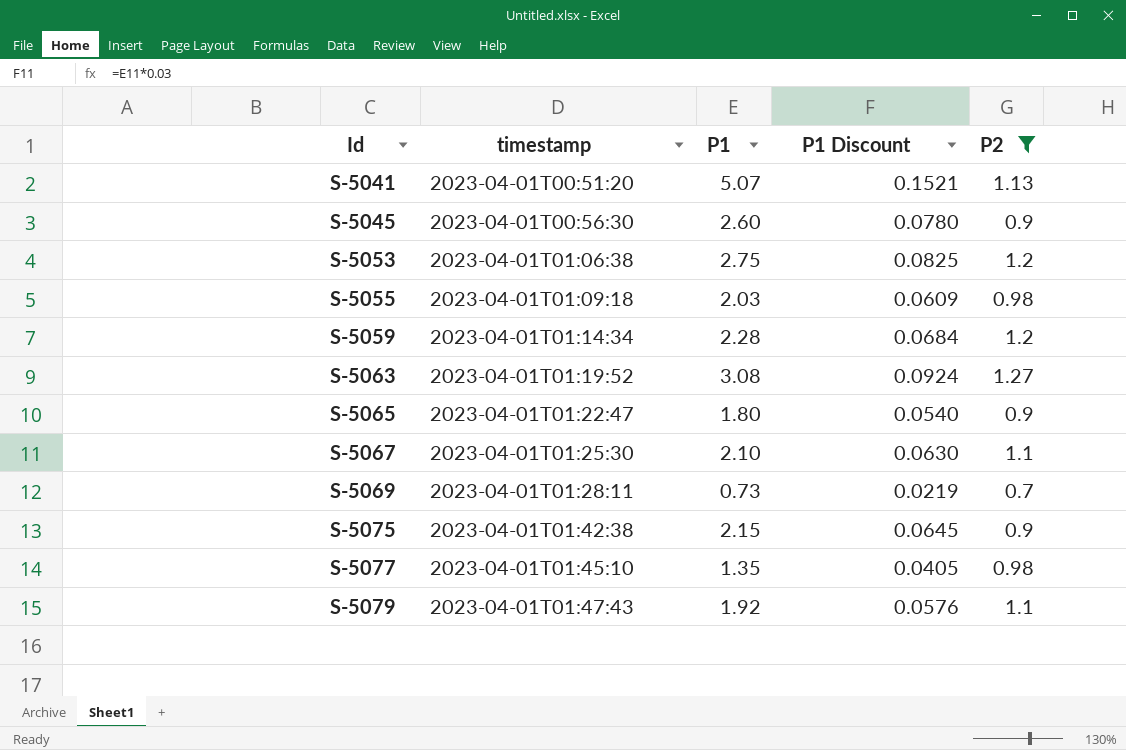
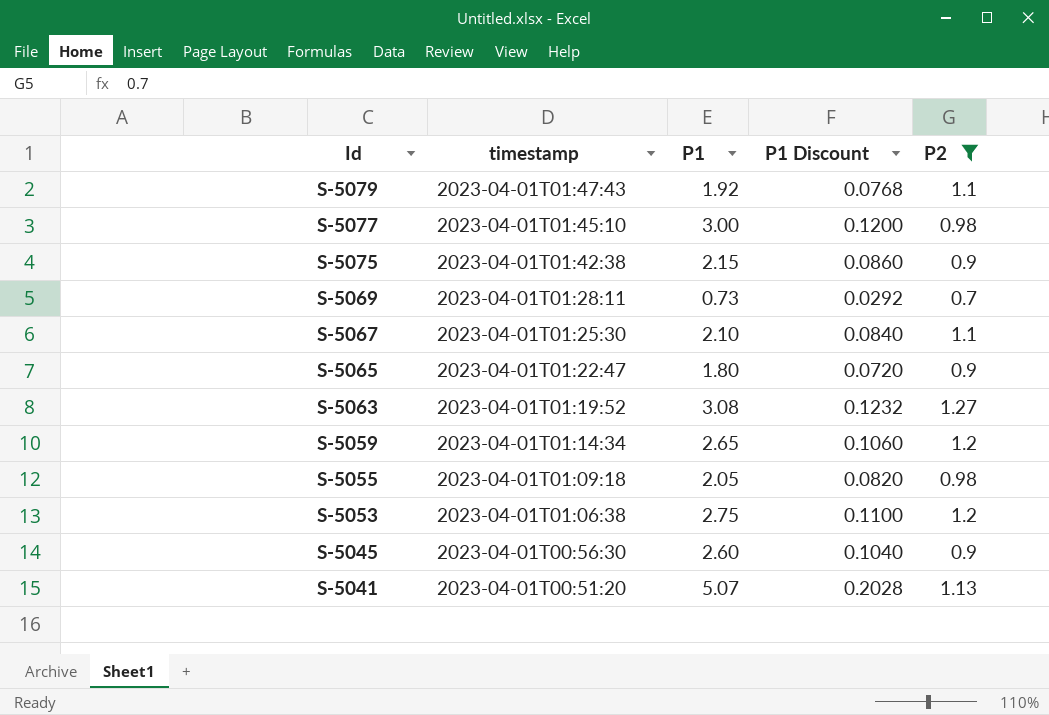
row order: Id ascending -> Id descending
column P1 Discount | formula: [P1] * 0.03 -> [P1] * 0.04
S-5077 | P1: 1.35 -> 3.00
S-5059 | P1: 2.28 -> 2.65
S-5055 | P1: 2.03 -> 2.05

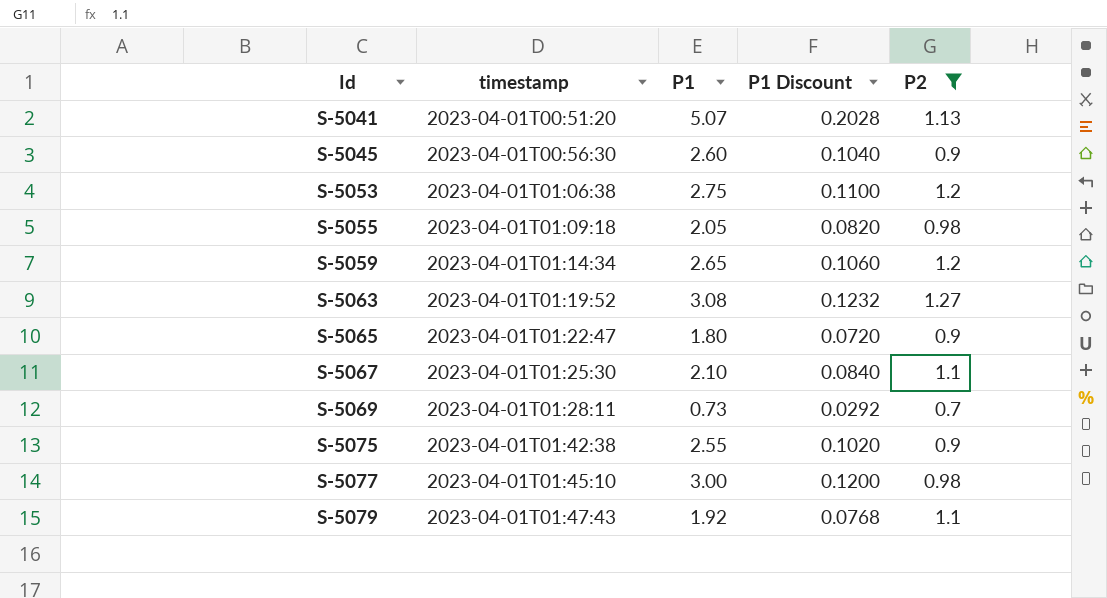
row order: Id descending -> Id ascending
S-5075 | P1: 2.15 -> 2.55
S-5075 | P1 Discount: 0.0860 -> 0.1020

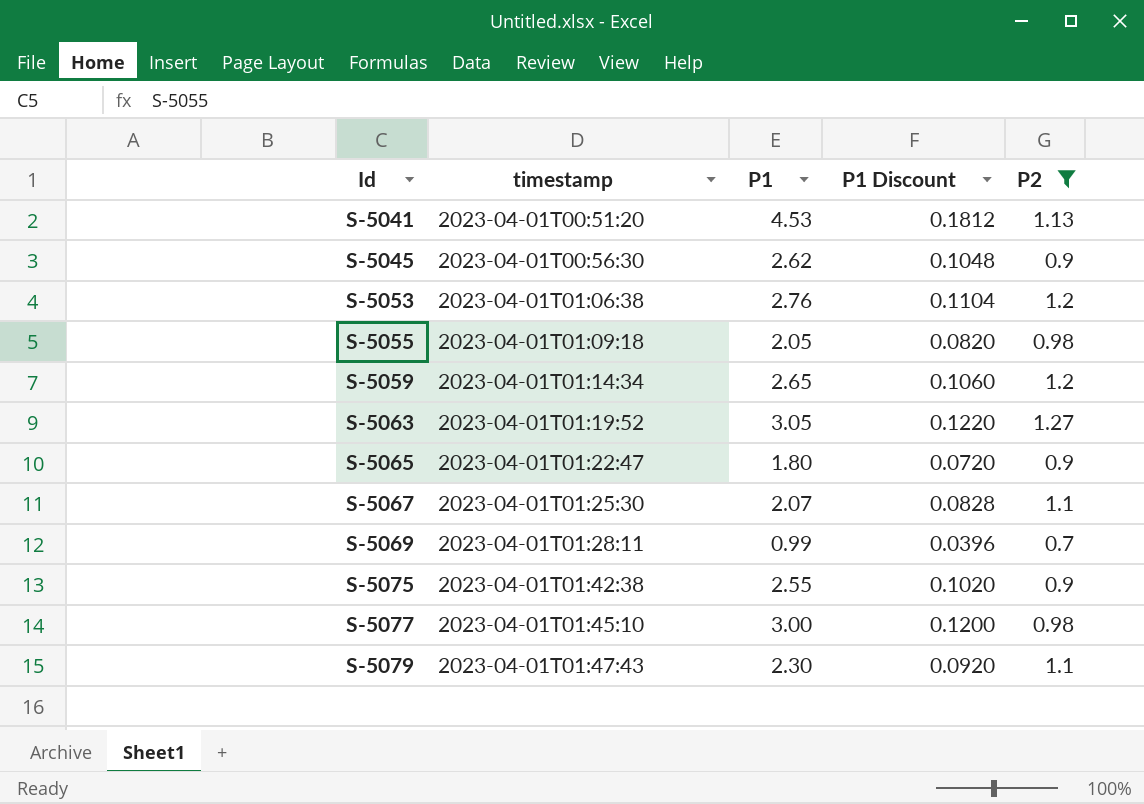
S-5041 | P1: 5.07 -> 4.53
S-5041 | P1 Discount: 0.2028 -> 0.1812
S-5045 | P1: 2.60 -> 2.62
S-5045 | P1 Discount: 0.1040 -> 0.1048
S-5053 | P1: 2.75 -> 2.76
S-5053 | P1 Discount: 0.1100 -> 0.1104
S-5063 | P1: 3.08 -> 3.05
S-5063 | P1 Discount: 0.1232 -> 0.1220
S-5067 | P1: 2.10 -> 2.07
S-5067 | P1 Discount: 0.0840 -> 0.0828
S-5069 | P1: 0.73 -> 0.99
S-5069 | P1 Discount: 0.0292 -> 0.0396
S-5079 | P1: 1.92 -> 2.30
S-5079 | P1 Discount: 0.0768 -> 0.0920

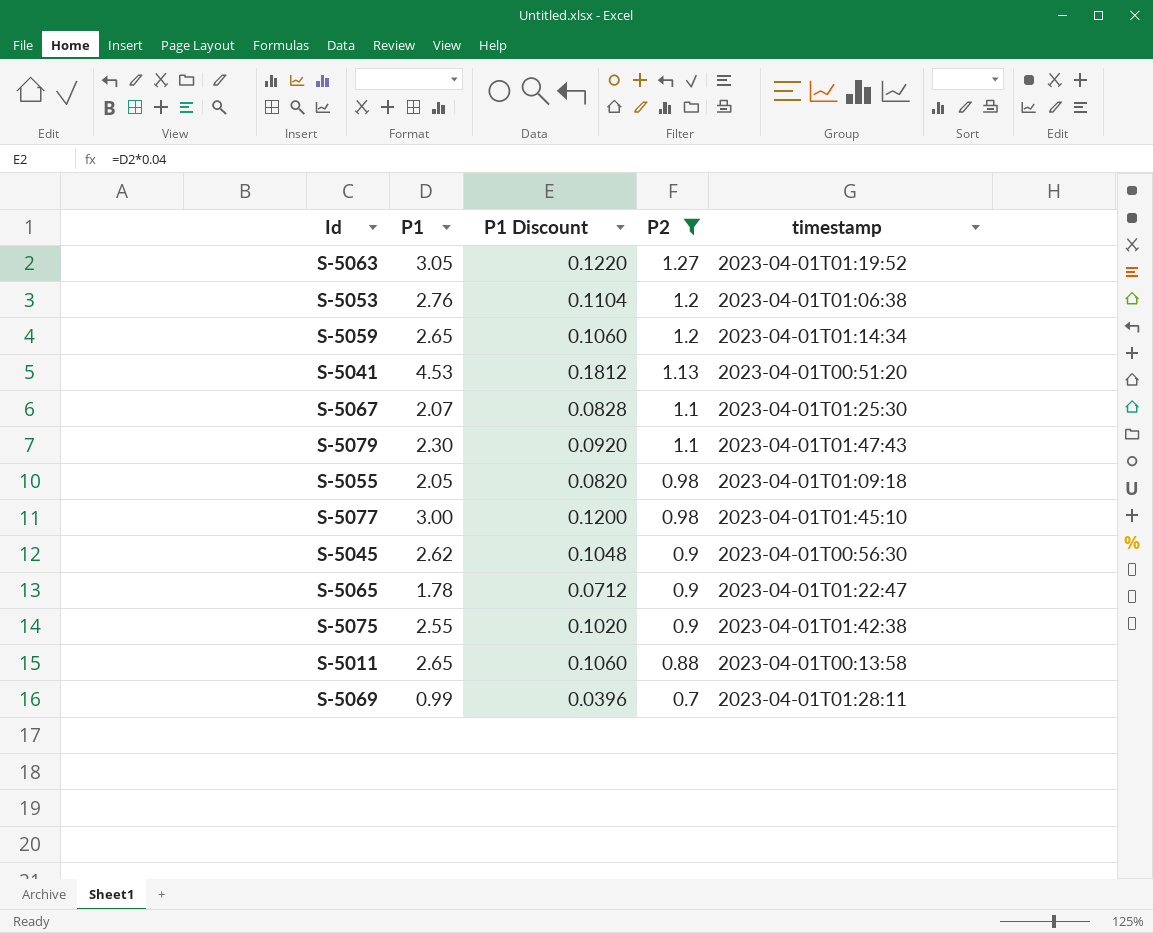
row order: Id ascending -> P2 descending
column timestamp | position: 2 -> 5
S-5065 | P1: 1.80 -> 1.78
S-5065 | P1 Discount: 0.0720 -> 0.0712
row S-5011: none -> 2.65 | 0.1060 | 0.88 | 2023-04-01T00:13:58

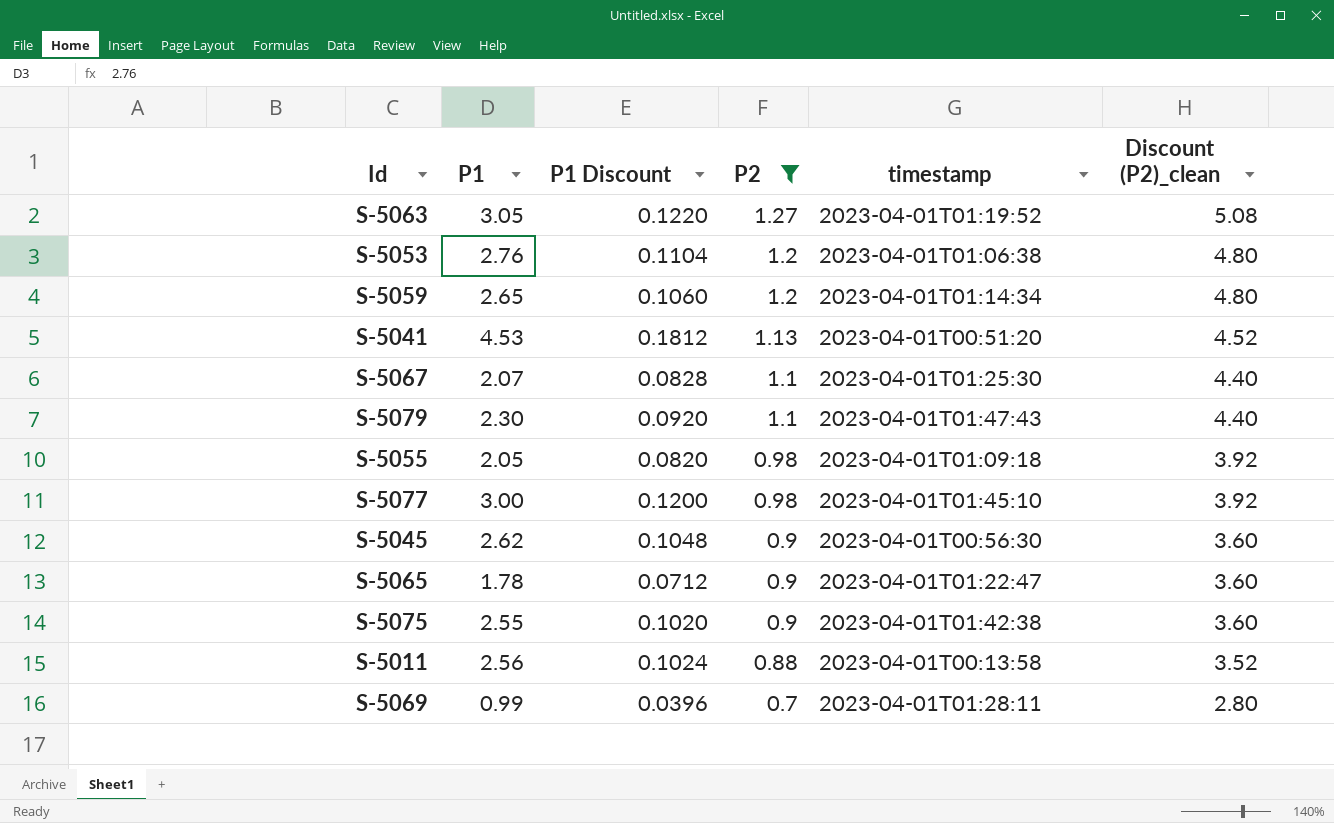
column Discount (P2)_clean | formula: none -> [P2] * 4
S-5011 | P1: 2.65 -> 2.56
S-5011 | P1 Discount: 0.1060 -> 0.1024

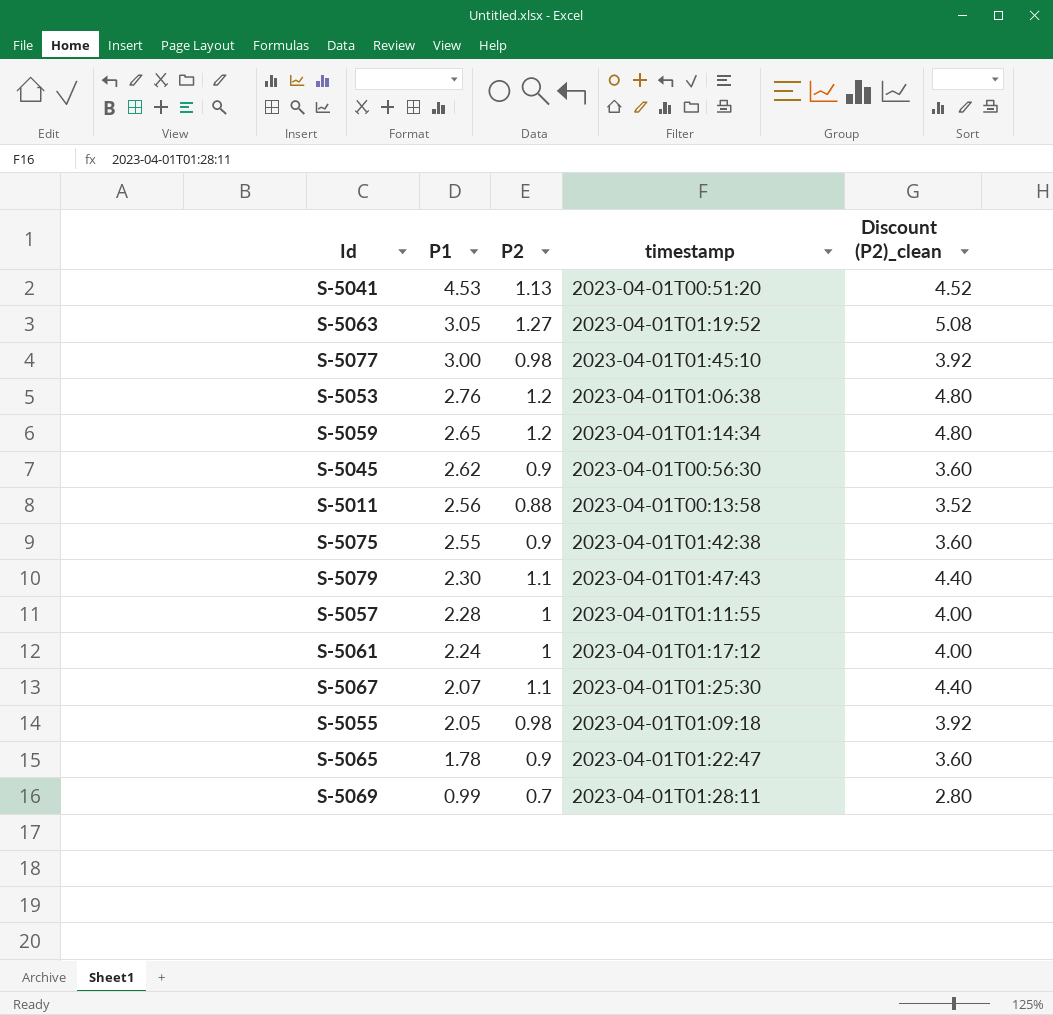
filter: P2 != 1 -> none
row order: P2 descending -> P1 descending
column P1 Discount | formula: [P1] * 0.04 -> none

